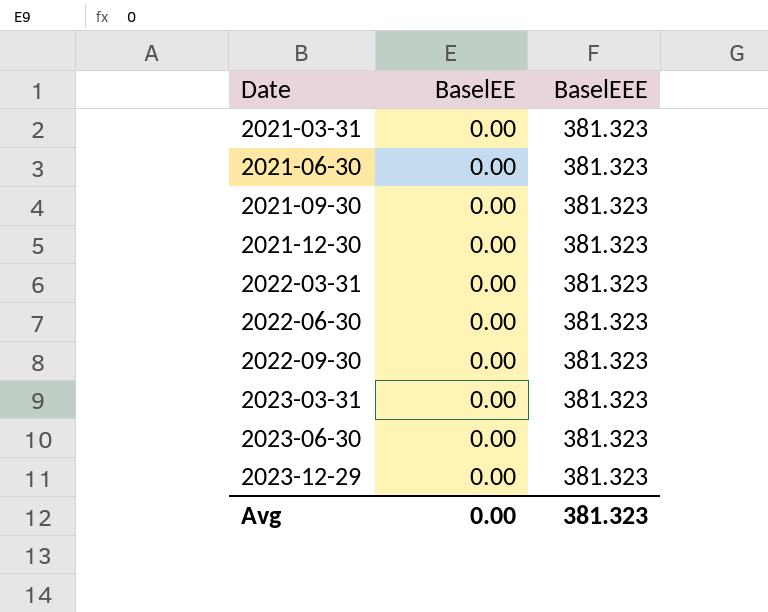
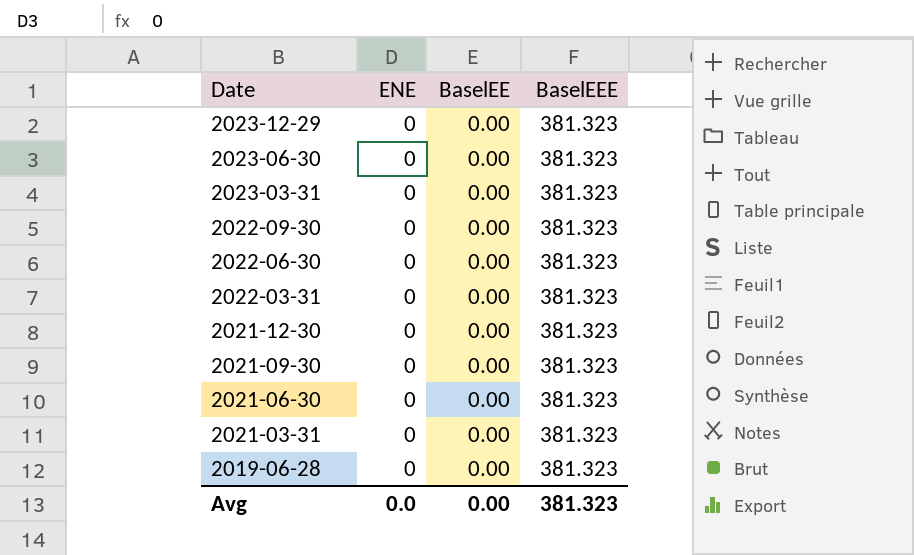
row order: Date ascending -> Date descending
column ENE | position: none -> 2
row 2019-06-28: none -> 0 | 0.00 | 381.323

